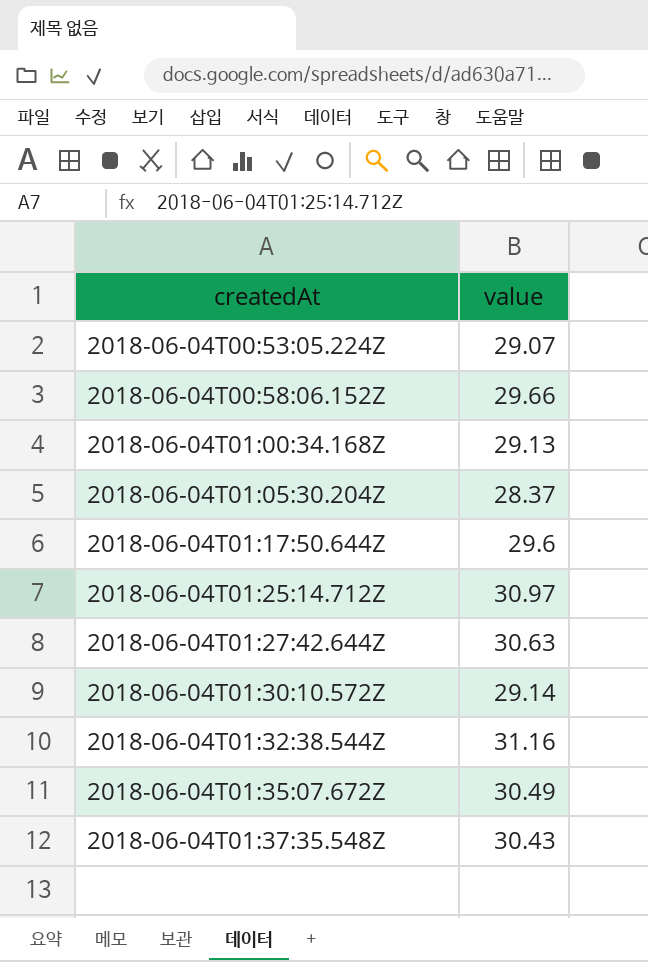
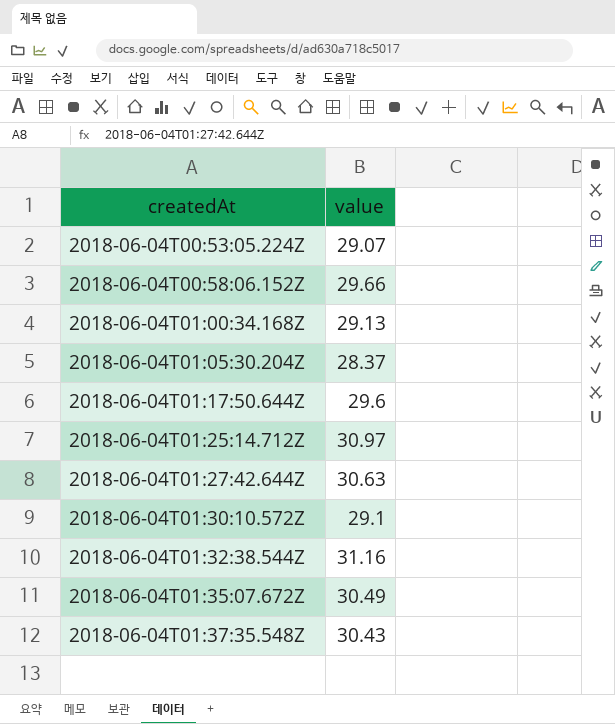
2018-06-04T01:30:10.572Z | value: 29.14 -> 29.1

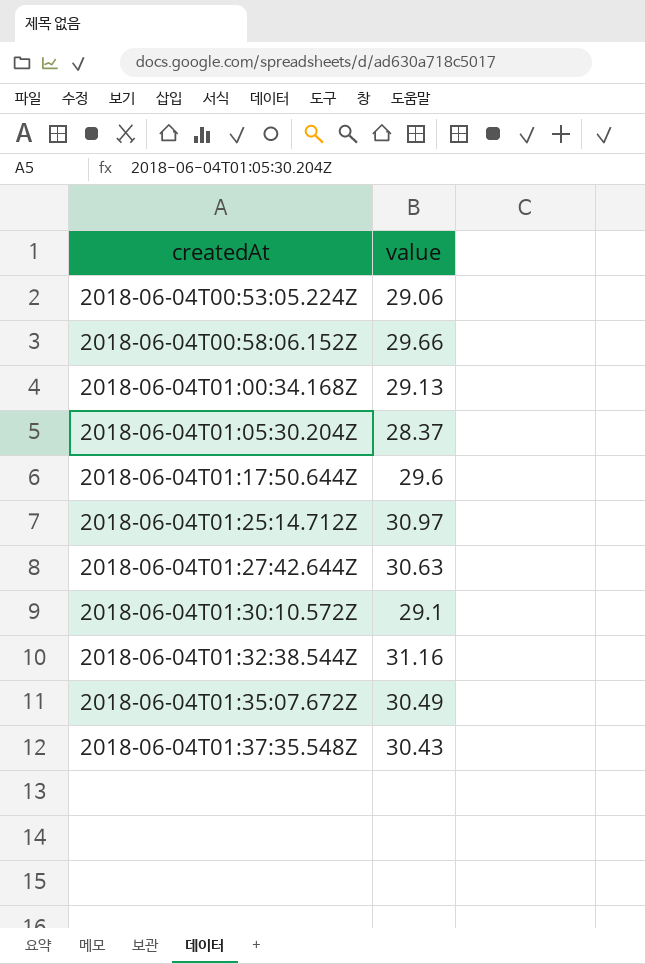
2018-06-04T00:53:05.224Z | value: 29.07 -> 29.06

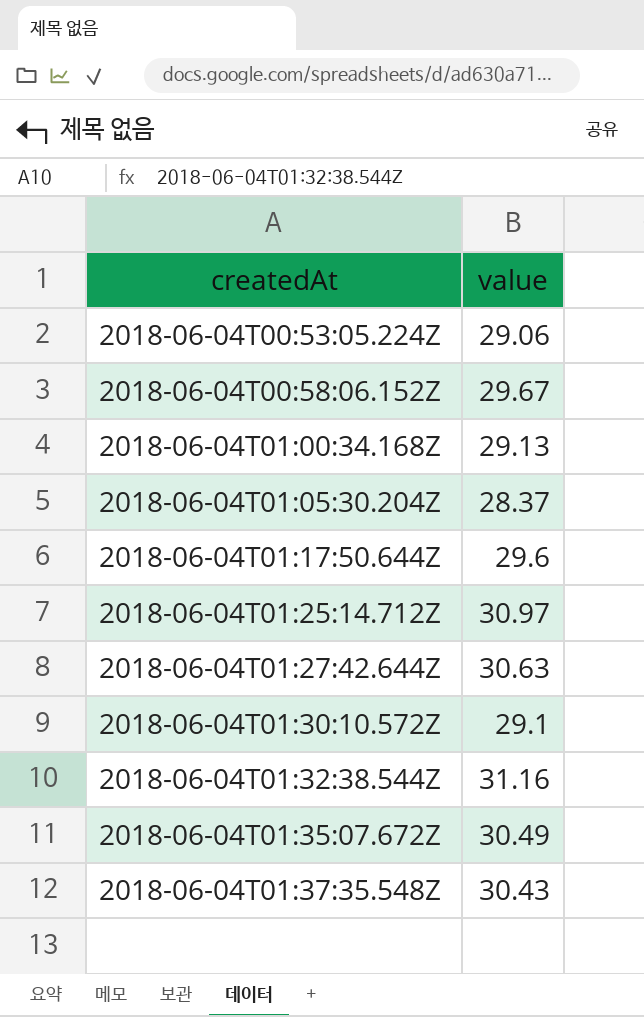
2018-06-04T00:58:06.152Z | value: 29.66 -> 29.67

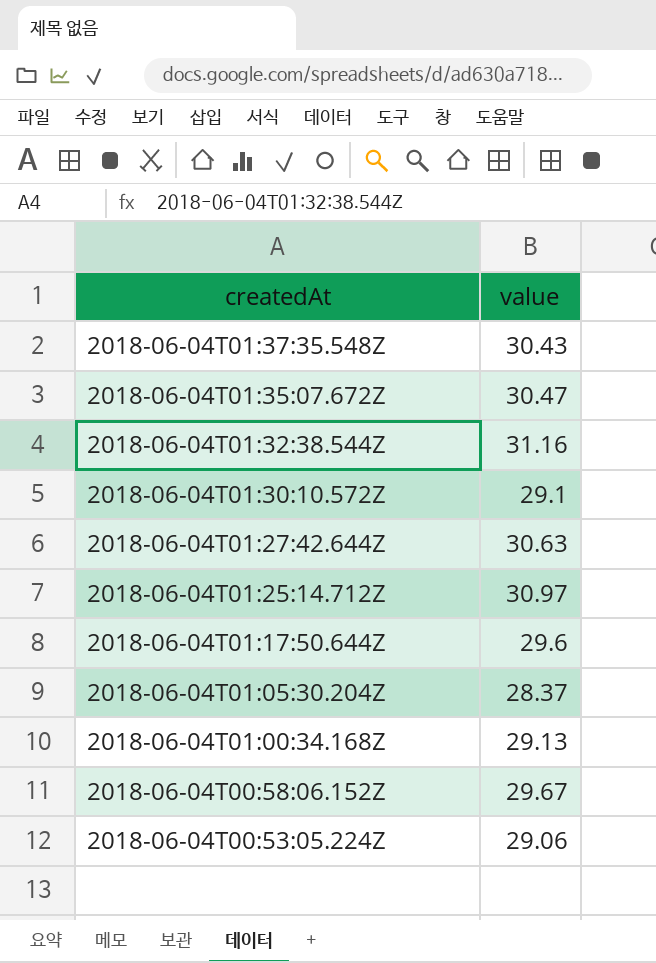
row order: createdAt ascending -> createdAt descending
2018-06-04T01:35:07.672Z | value: 30.49 -> 30.47

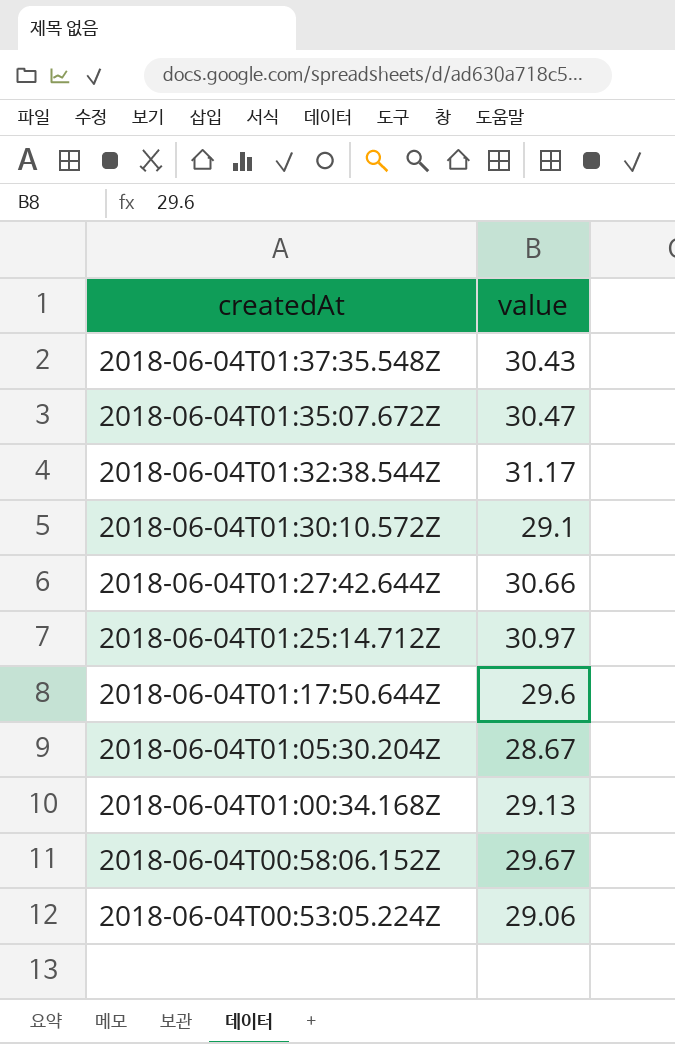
2018-06-04T01:32:38.544Z | value: 31.16 -> 31.17
2018-06-04T01:27:42.644Z | value: 30.63 -> 30.66
2018-06-04T01:05:30.204Z | value: 28.37 -> 28.67

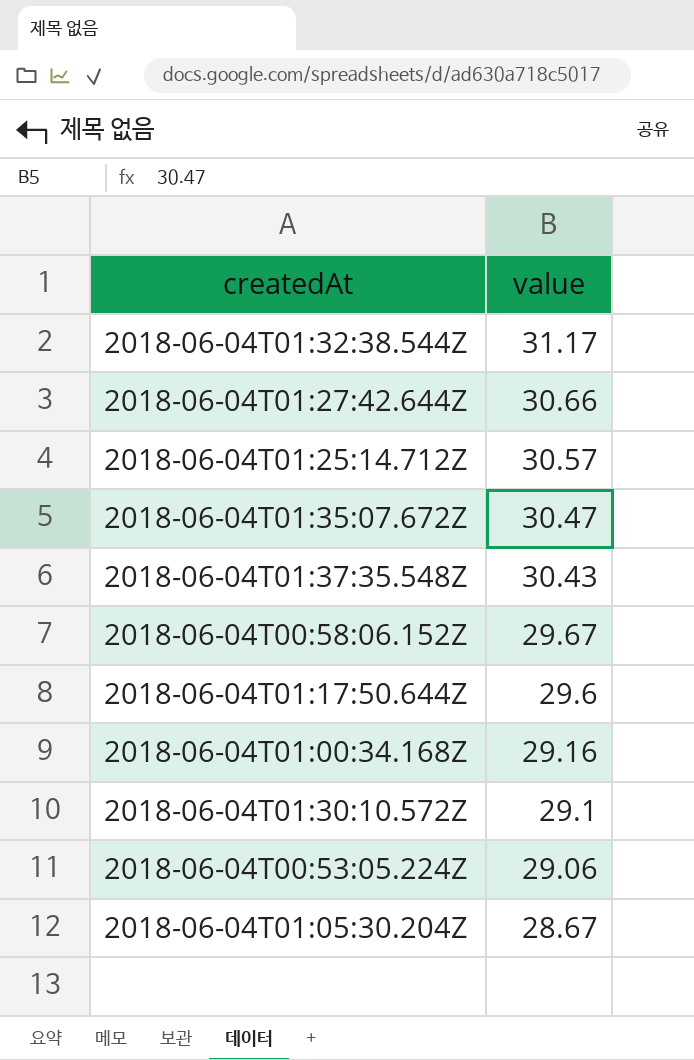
row order: createdAt descending -> value descending
2018-06-04T01:25:14.712Z | value: 30.97 -> 30.57
2018-06-04T01:00:34.168Z | value: 29.13 -> 29.16

